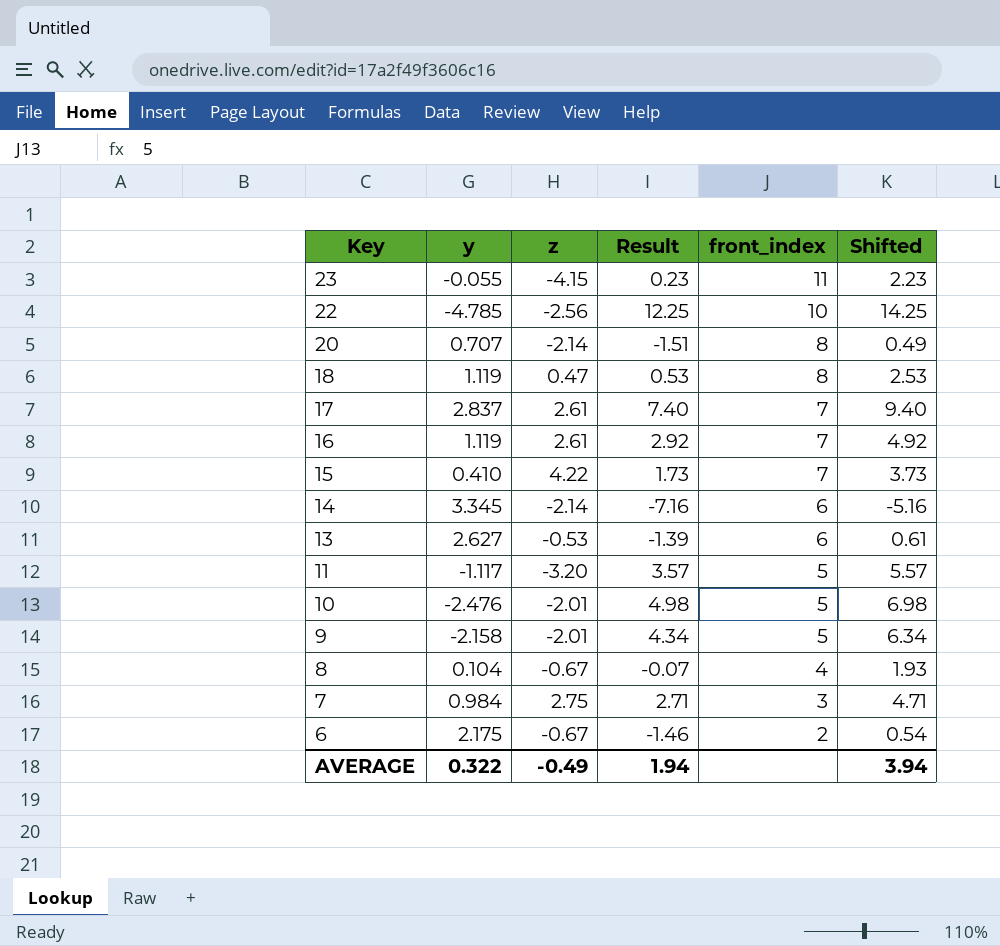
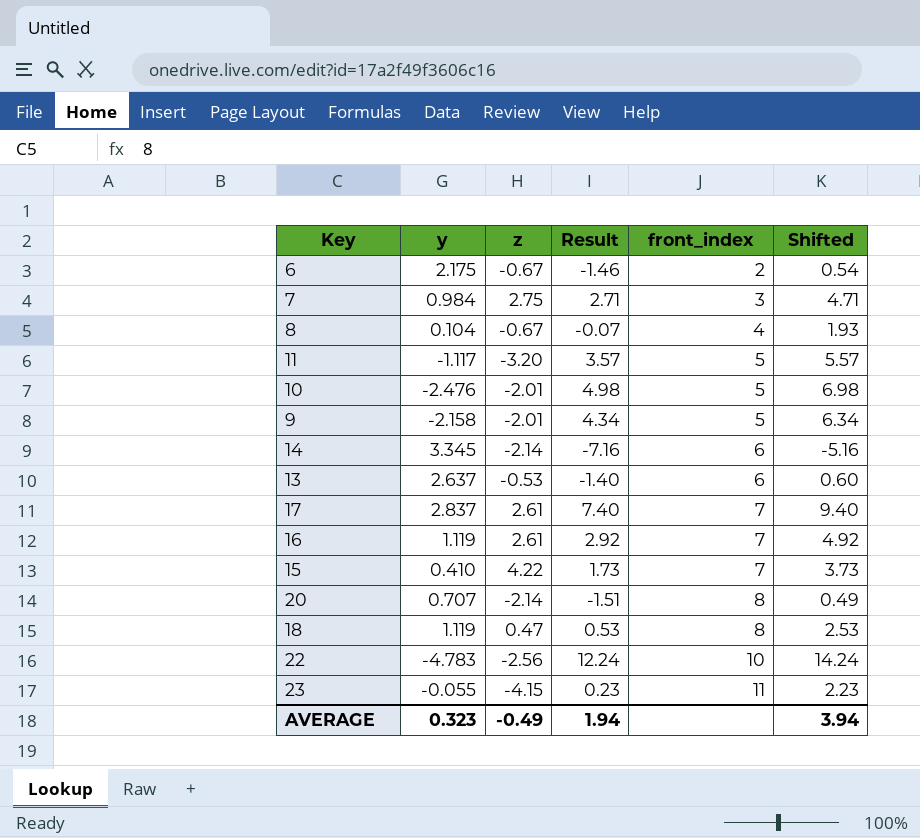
row order: Key descending -> front_index ascending
13 | y: 2.627 -> 2.637
13 | Result: -1.39 -> -1.40
13 | Shifted: 0.61 -> 0.60
22 | y: -4.785 -> -4.783
22 | Result: 12.25 -> 12.24
22 | Shifted: 14.25 -> 14.24
AVERAGE | y: 0.322 -> 0.323

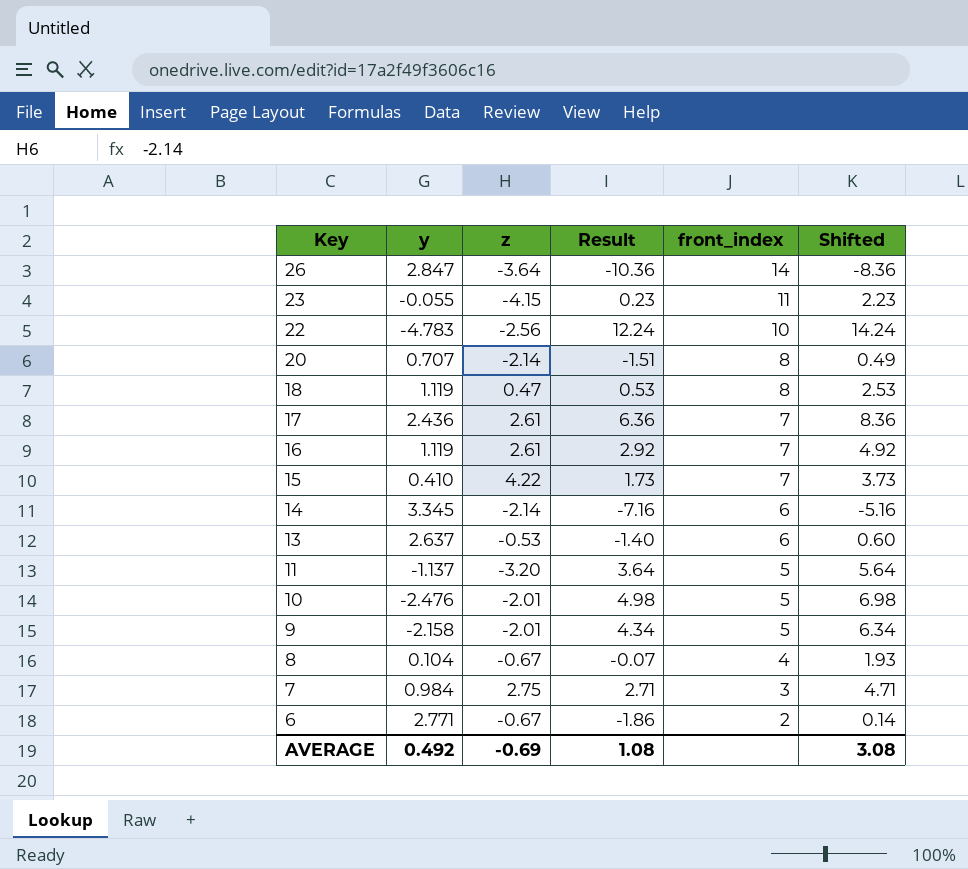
row order: front_index ascending -> Key descending
row 26: none -> 2.847 | -3.64 | -10.36 | 14 | -8.36
17 | y: 2.837 -> 2.436
17 | Result: 7.40 -> 6.36
17 | Shifted: 9.40 -> 8.36
11 | y: -1.117 -> -1.137
11 | Result: 3.57 -> 3.64
11 | Shifted: 5.57 -> 5.64
6 | y: 2.175 -> 2.771
6 | Result: -1.46 -> -1.86
6 | Shifted: 0.54 -> 0.14
AVERAGE | y: 0.323 -> 0.492
AVERAGE | z: -0.49 -> -0.69
AVERAGE | Result: 1.94 -> 1.08
AVERAGE | Shifted: 3.94 -> 3.08

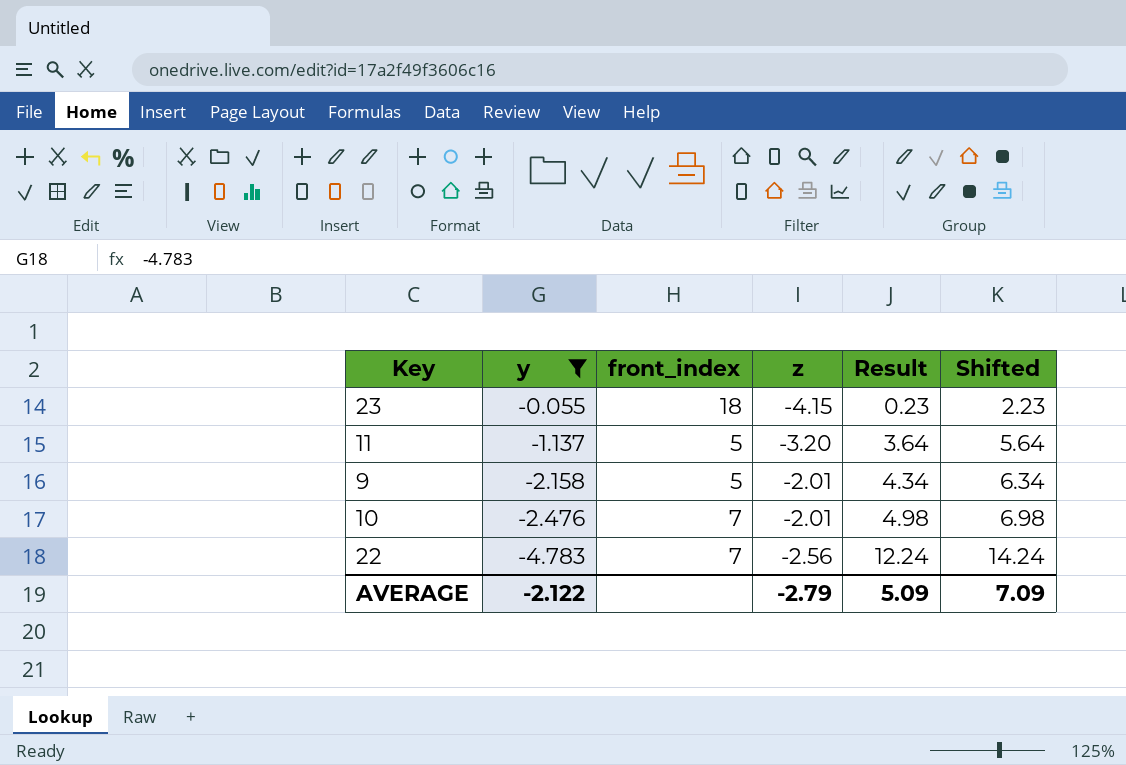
filter: none -> y <= -0.055
row order: Key descending -> y descending
column front_index | position: 5 -> 3
23 | front_index: 11 -> 18
10 | front_index: 5 -> 7
22 | front_index: 10 -> 7
AVERAGE | y: 0.492 -> -2.122
AVERAGE | z: -0.69 -> -2.79
AVERAGE | Result: 1.08 -> 5.09
AVERAGE | Shifted: 3.08 -> 7.09

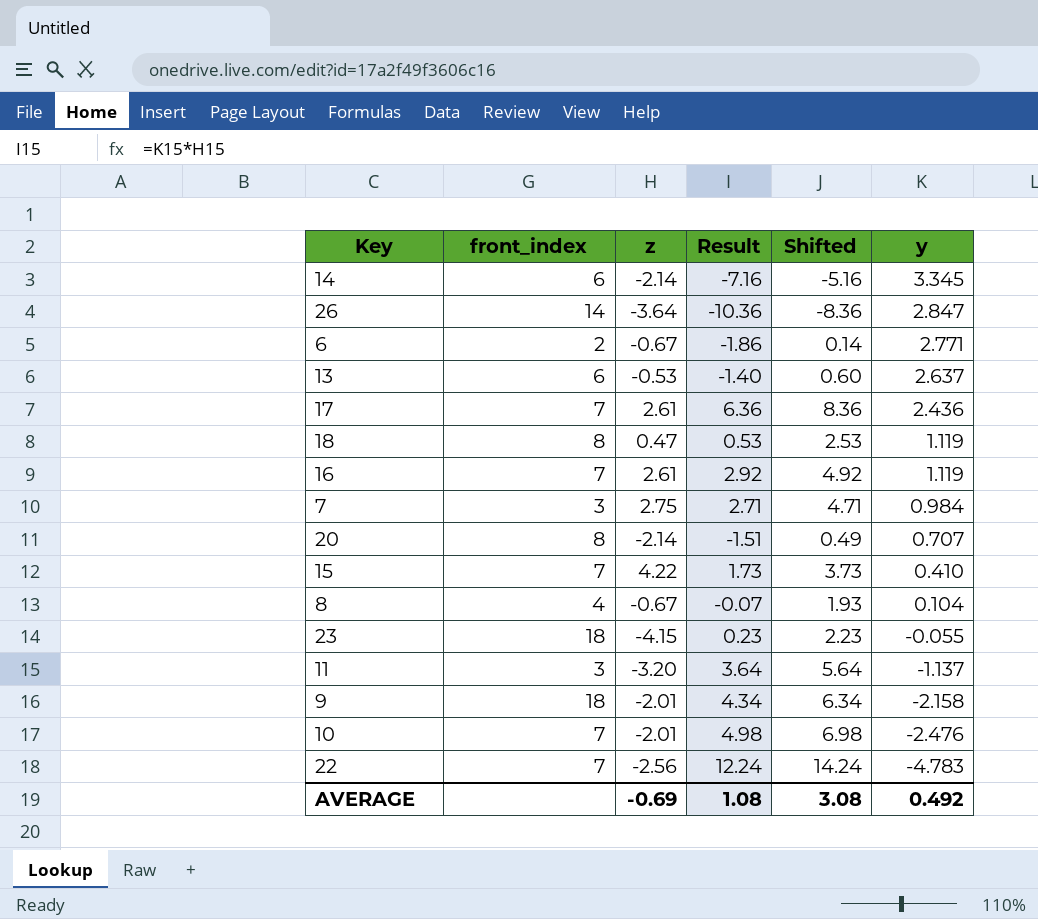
filter: y <= -0.055 -> none
column y | position: 2 -> 6
11 | front_index: 5 -> 3
9 | front_index: 5 -> 18
AVERAGE | z: -2.79 -> -0.69
AVERAGE | Result: 5.09 -> 1.08
AVERAGE | Shifted: 7.09 -> 3.08
AVERAGE | y: -2.122 -> 0.492

